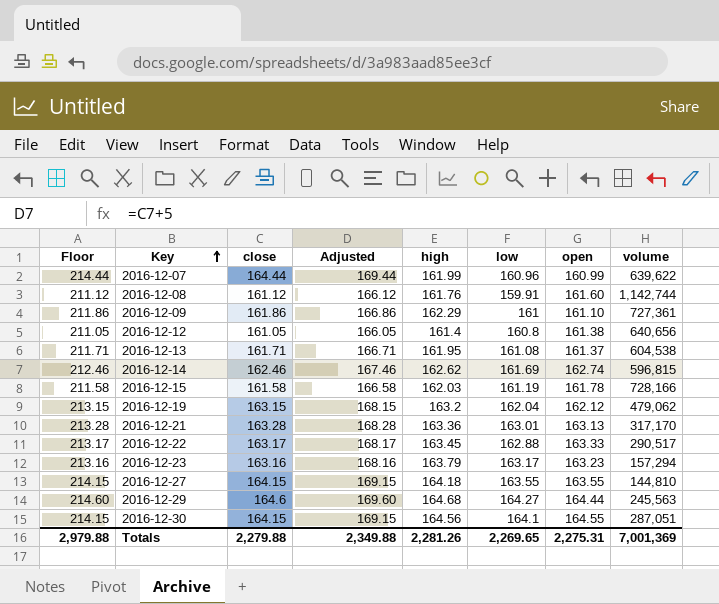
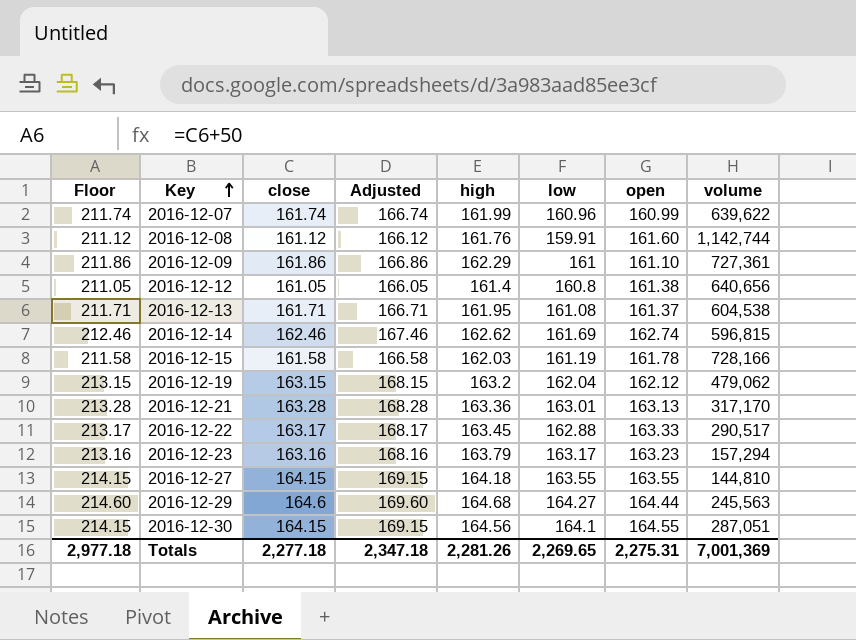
2016-12-07 | Floor: 214.44 -> 211.74
2016-12-07 | close: 164.44 -> 161.74
2016-12-07 | Adjusted: 169.44 -> 166.74
Totals | Floor: 2,979.88 -> 2,977.18
Totals | close: 2,279.88 -> 2,277.18
Totals | Adjusted: 2,349.88 -> 2,347.18

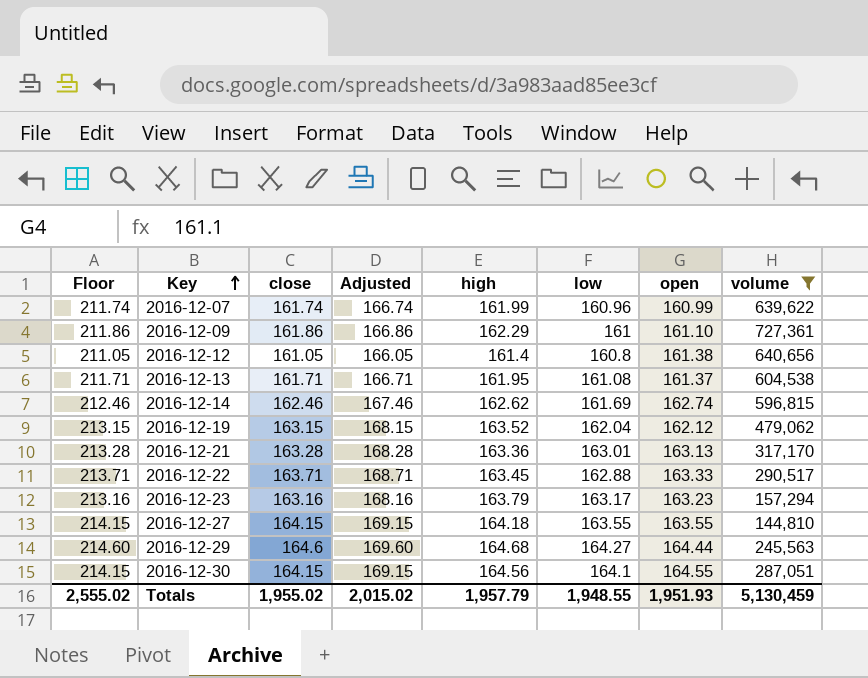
filter: none -> volume <= 727,361
2016-12-19 | high: 163.2 -> 163.52
2016-12-22 | Floor: 213.17 -> 213.71
2016-12-22 | close: 163.17 -> 163.71
2016-12-22 | Adjusted: 168.17 -> 168.71
Totals | Floor: 2,977.18 -> 2,555.02
Totals | close: 2,277.18 -> 1,955.02
Totals | Adjusted: 2,347.18 -> 2,015.02
Totals | high: 2,281.26 -> 1,957.79
Totals | low: 2,269.65 -> 1,948.55
Totals | open: 2,275.31 -> 1,951.93
Totals | volume: 7,001,369 -> 5,130,459

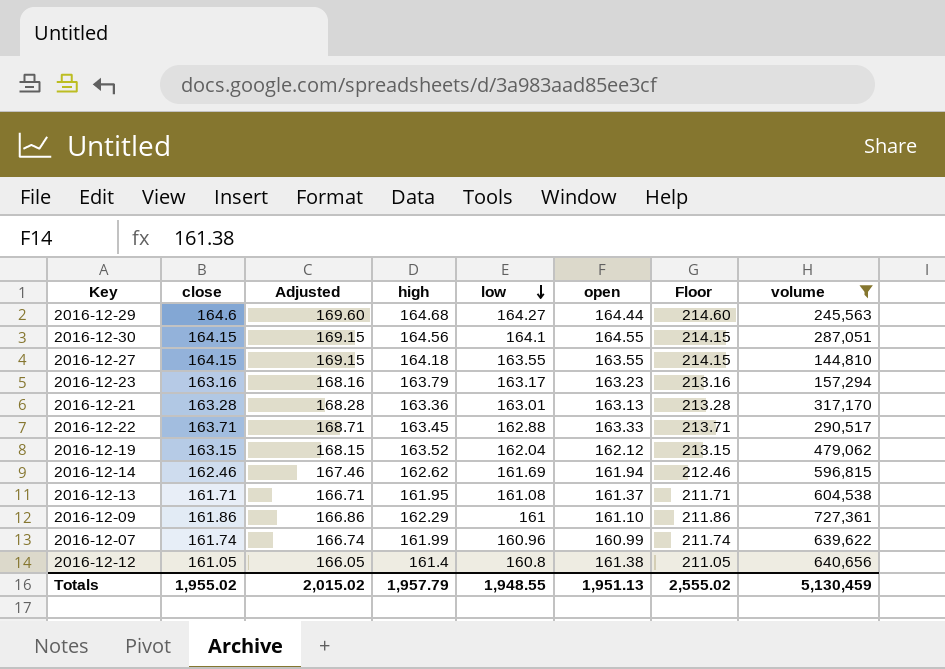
row order: Key ascending -> low descending
column Floor | position: 1 -> 7
2016-12-14 | open: 162.74 -> 161.94
Totals | open: 1,951.93 -> 1,951.13

